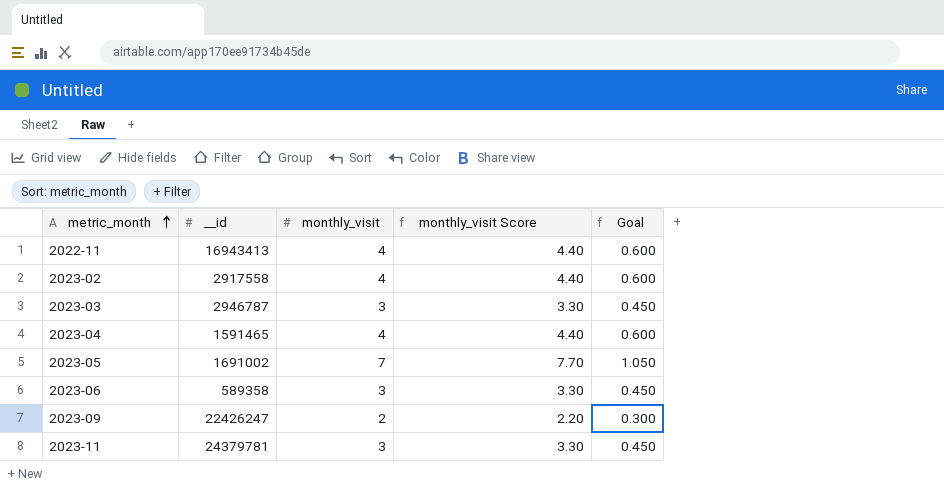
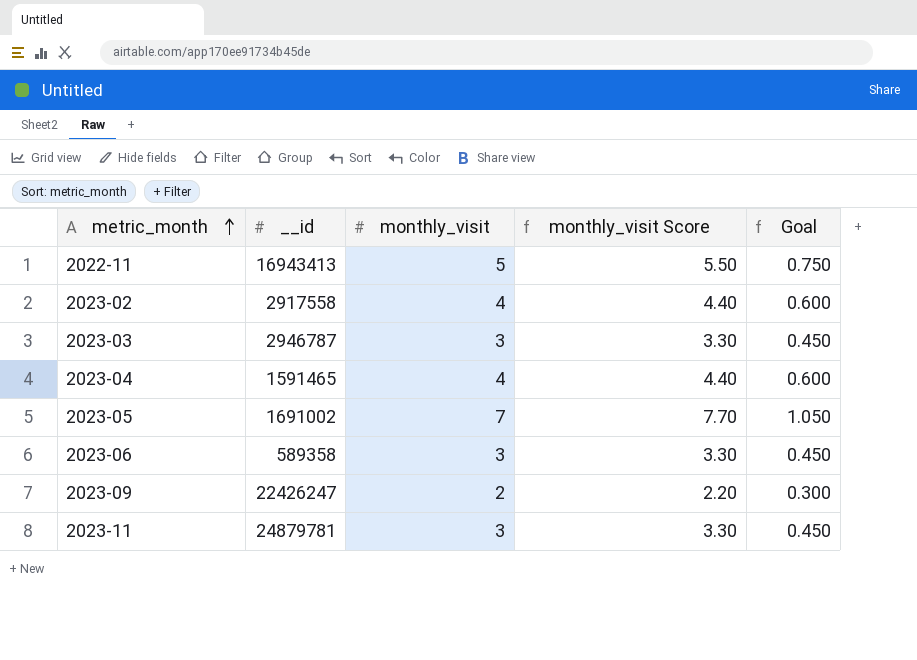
2022-11 | monthly_visit: 4 -> 5
2022-11 | monthly_visit Score: 4.40 -> 5.50
2022-11 | Goal: 0.600 -> 0.750
2023-11 | __id: 24379781 -> 24879781

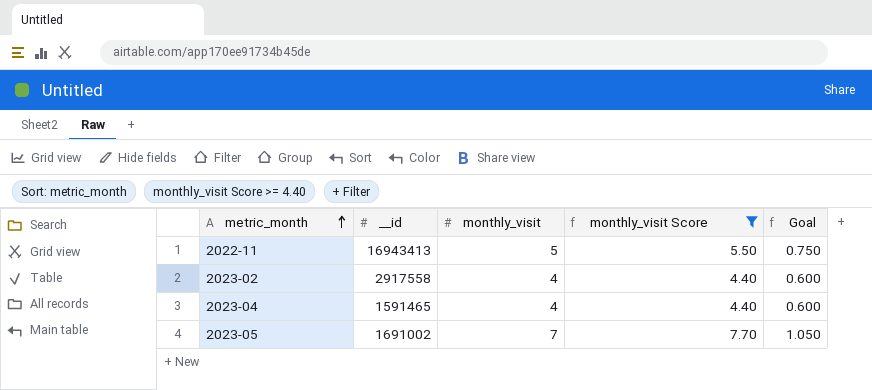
filter: none -> monthly_visit Score >= 4.40

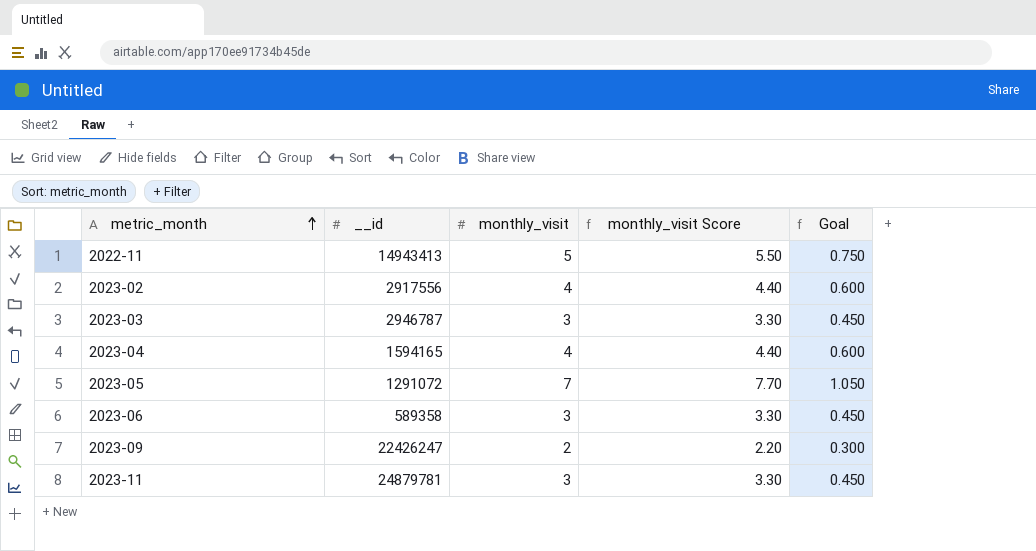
filter: monthly_visit Score >= 4.40 -> none
2022-11 | __id: 16943413 -> 14943413
2023-02 | __id: 2917558 -> 2917556
2023-04 | __id: 1591465 -> 1594165
2023-05 | __id: 1691002 -> 1291072

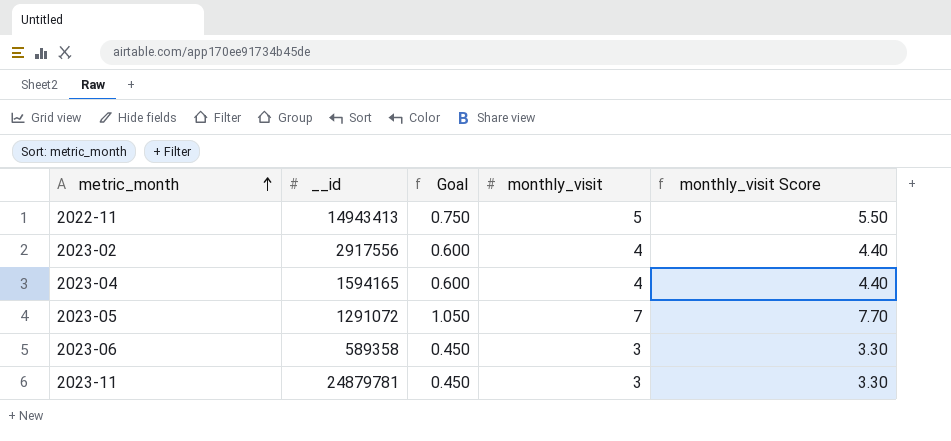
column Goal | position: 5 -> 3
row 2023-03: 2946787 | 3 | 3.30 | 0.450 -> none
row 2023-09: 22426247 | 2 | 2.20 | 0.300 -> none

